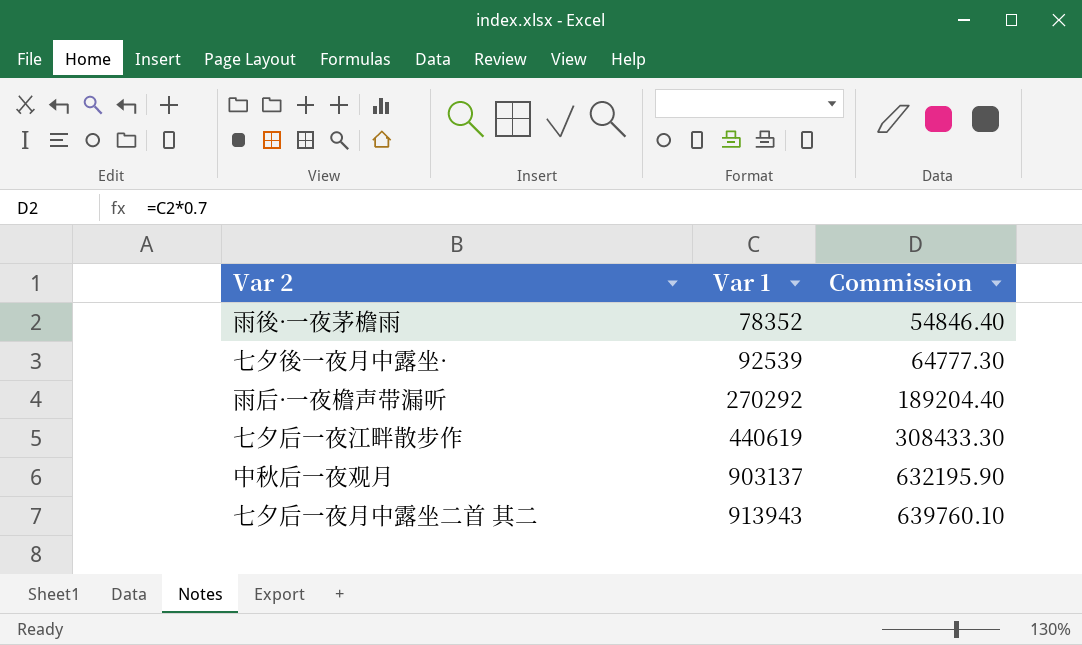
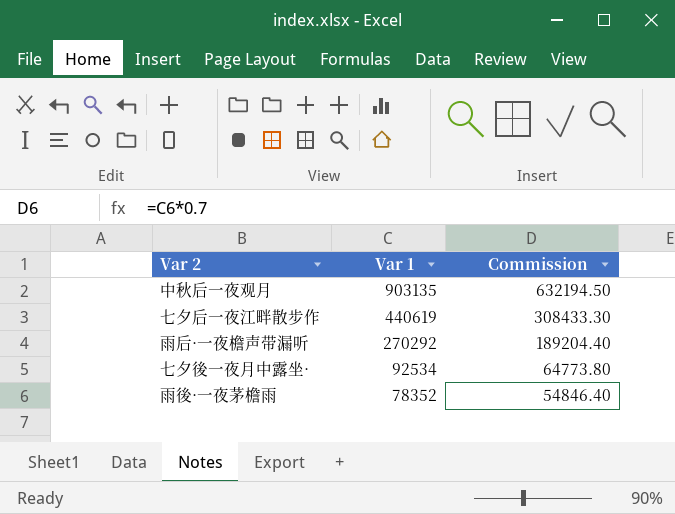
row order: Var 1 ascending -> Var 1 descending
row 七夕后一夜月中露坐二首 其二: 913943 | 639760.10 -> none
中秋后一夜观月 | Var 1: 903137 -> 903135
中秋后一夜观月 | Commission: 632195.90 -> 632194.50
七夕後一夜月中露坐· | Var 1: 92539 -> 92534
七夕後一夜月中露坐· | Commission: 64777.30 -> 64773.80

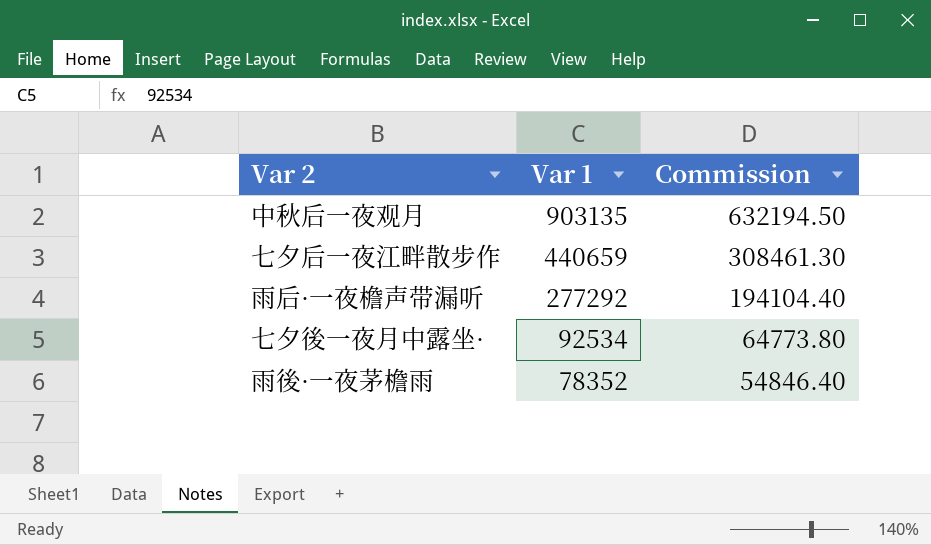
七夕后一夜江畔散步作 | Var 1: 440619 -> 440659
七夕后一夜江畔散步作 | Commission: 308433.30 -> 308461.30
雨后·一夜檐声带漏听 | Var 1: 270292 -> 277292
雨后·一夜檐声带漏听 | Commission: 189204.40 -> 194104.40

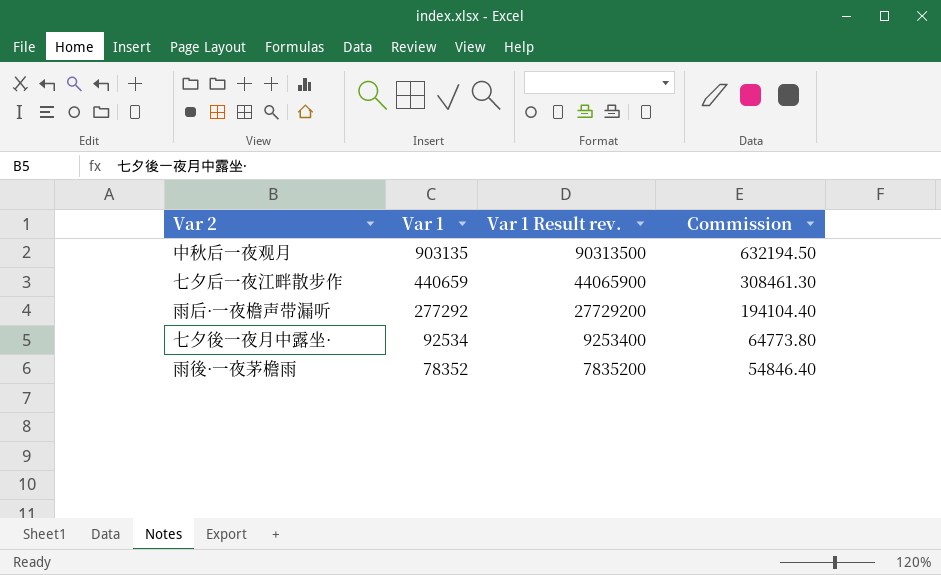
column Var 1 Result rev. | formula: none -> [Var 1] * 100

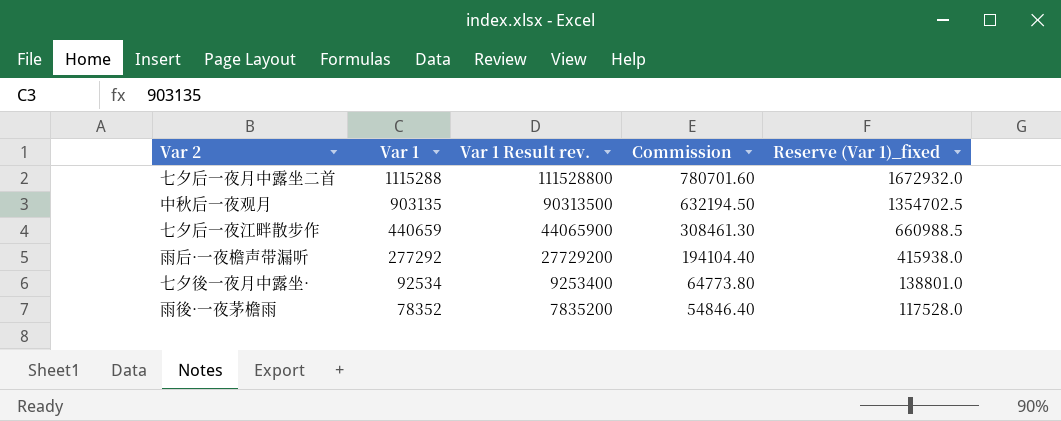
column Reserve (Var 1)_fixed | formula: none -> [Var 1] * 1.5
row 七夕后一夜月中露坐二首: none -> 1115288 | 111528800 | 780701.60 | 1672932.0

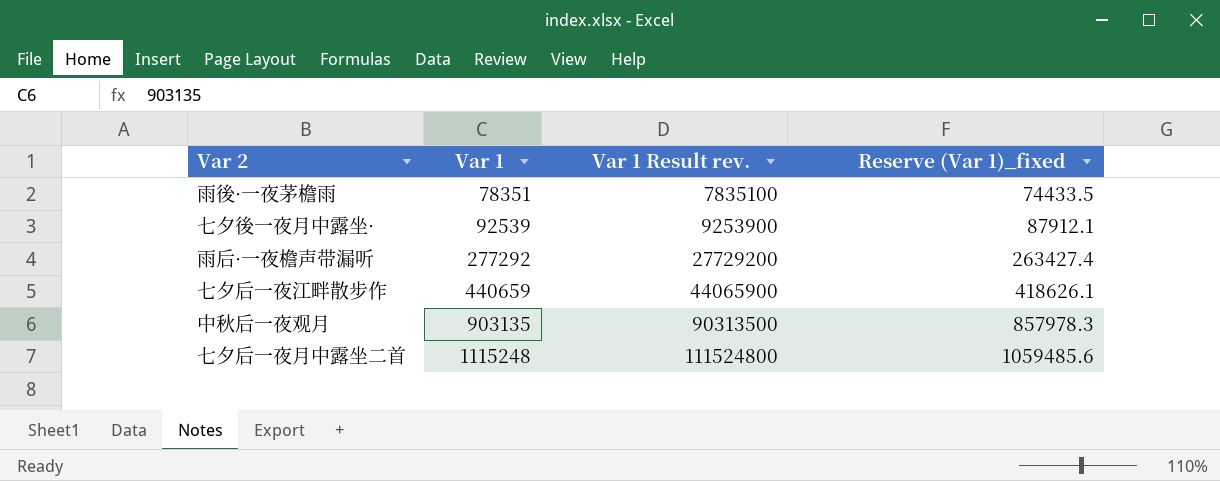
row order: Var 1 descending -> Var 1 ascending
column Commission | formula: [Var 1] * 0.7 -> none
column Reserve (Var 1)_fixed | formula: [Var 1] * 1.5 -> [Var 1] * 0.95
雨後·一夜茅檐雨 | Var 1: 78352 -> 78351
雨後·一夜茅檐雨 | Var 1 Result rev.: 7835200 -> 7835100
七夕後一夜月中露坐· | Var 1: 92534 -> 92539
七夕後一夜月中露坐· | Var 1 Result rev.: 9253400 -> 9253900
七夕后一夜月中露坐二首 | Var 1: 1115288 -> 1115248
七夕后一夜月中露坐二首 | Var 1 Result rev.: 111528800 -> 111524800

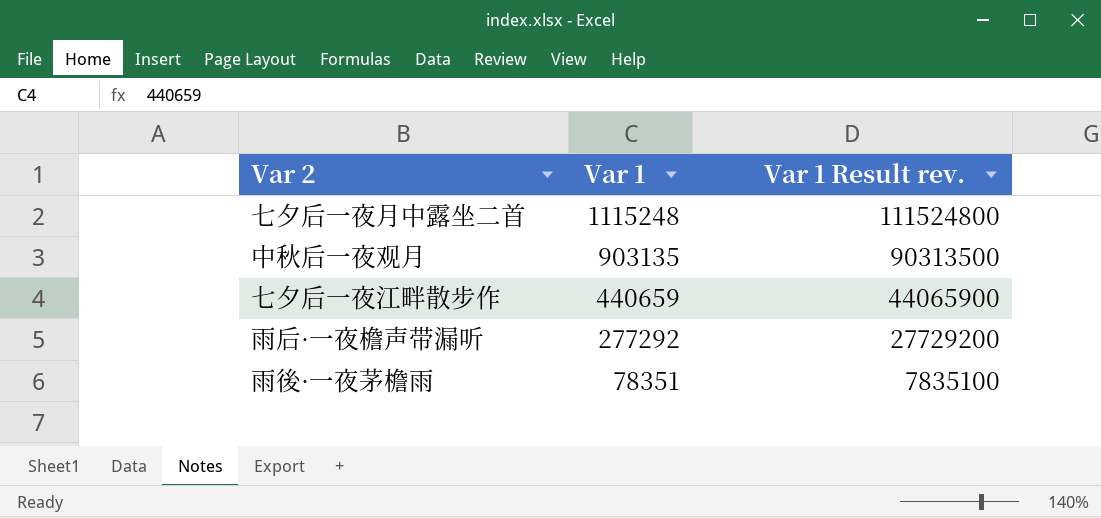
row order: Var 1 ascending -> Var 1 descending
column Reserve (Var 1)_fixed | formula: [Var 1] * 0.95 -> none
row 七夕後一夜月中露坐·: 92539 | 9253900 | 87912.1 -> none

